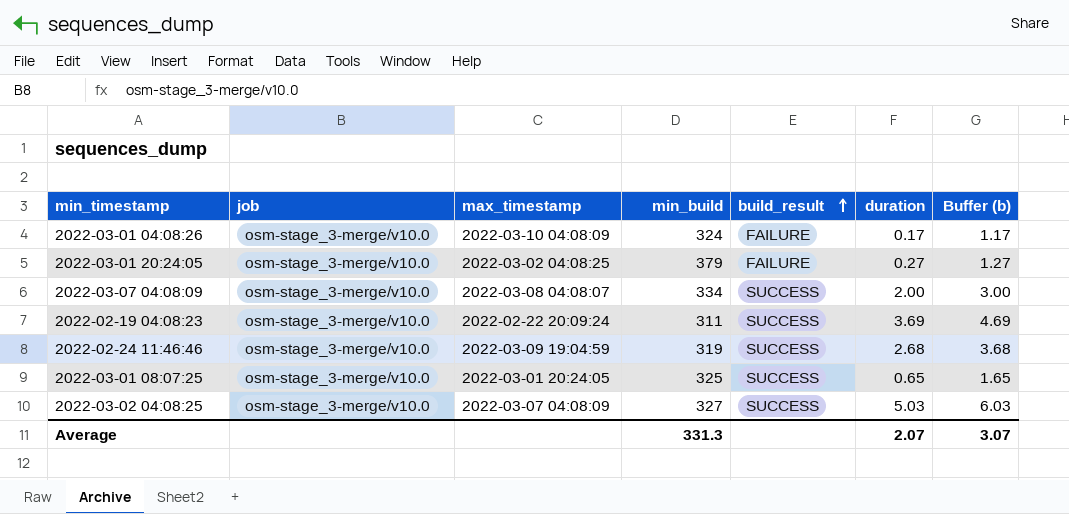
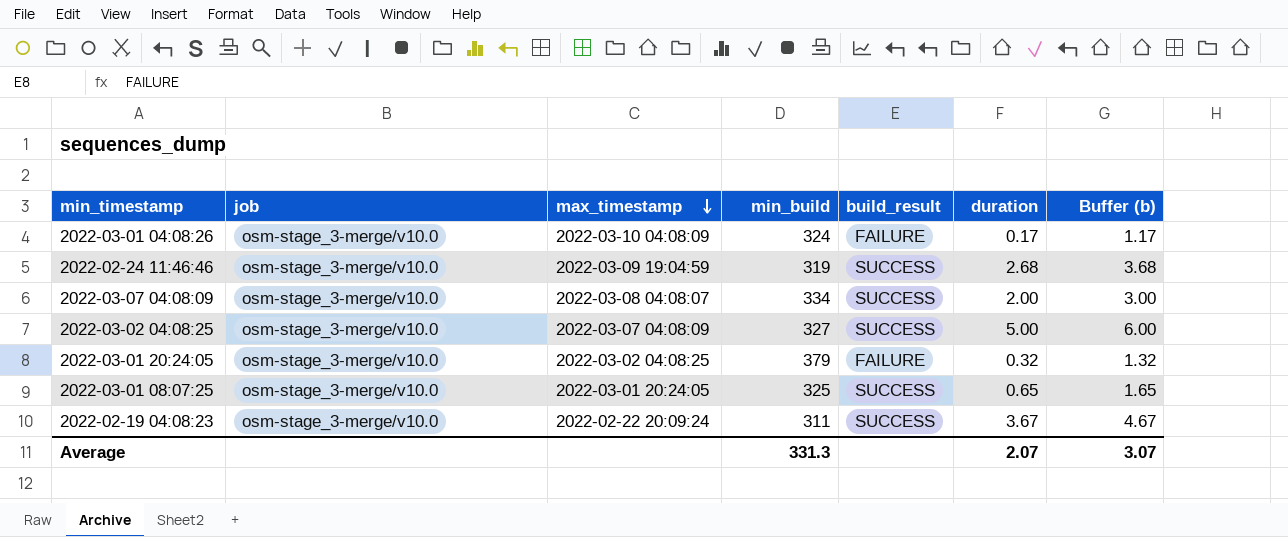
row order: build_result ascending -> max_timestamp descending
2022-03-02 04:08:25 | duration: 5.03 -> 5.00
2022-03-02 04:08:25 | Buffer (b): 6.03 -> 6.00
2022-03-01 20:24:05 | duration: 0.27 -> 0.32
2022-03-01 20:24:05 | Buffer (b): 1.27 -> 1.32
2022-02-19 04:08:23 | duration: 3.69 -> 3.67
2022-02-19 04:08:23 | Buffer (b): 4.69 -> 4.67

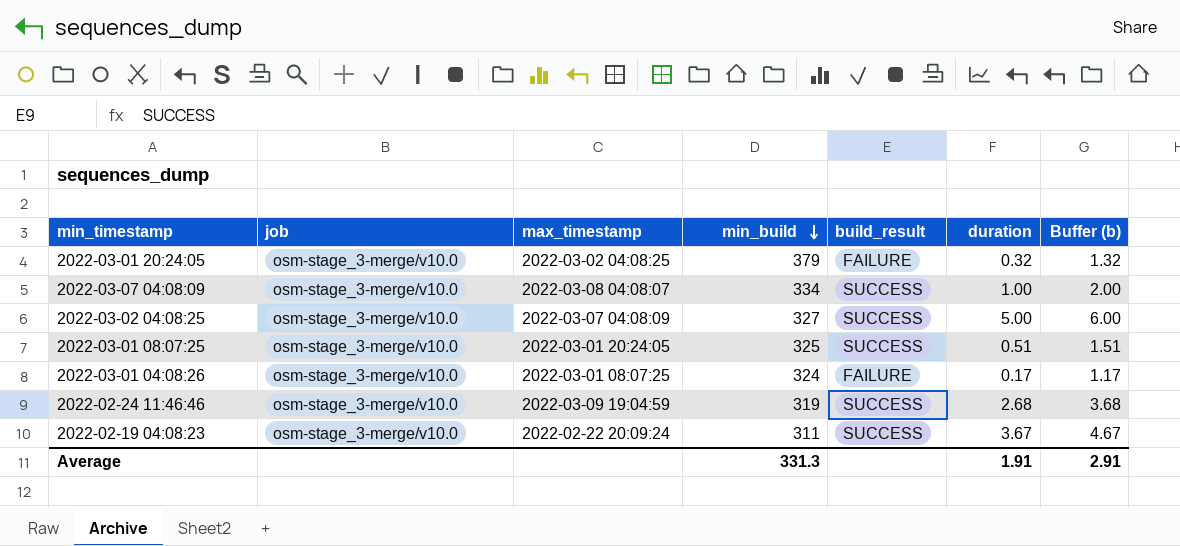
row order: max_timestamp descending -> min_build descending
2022-03-07 04:08:09 | duration: 2.00 -> 1.00
2022-03-07 04:08:09 | Buffer (b): 3.00 -> 2.00
2022-03-01 08:07:25 | duration: 0.65 -> 0.51
2022-03-01 08:07:25 | Buffer (b): 1.65 -> 1.51
2022-03-01 04:08:26 | max_timestamp: 2022-03-10 04:08:09 -> 2022-03-01 08:07:25
Average | duration: 2.07 -> 1.91
Average | Buffer (b): 3.07 -> 2.91

